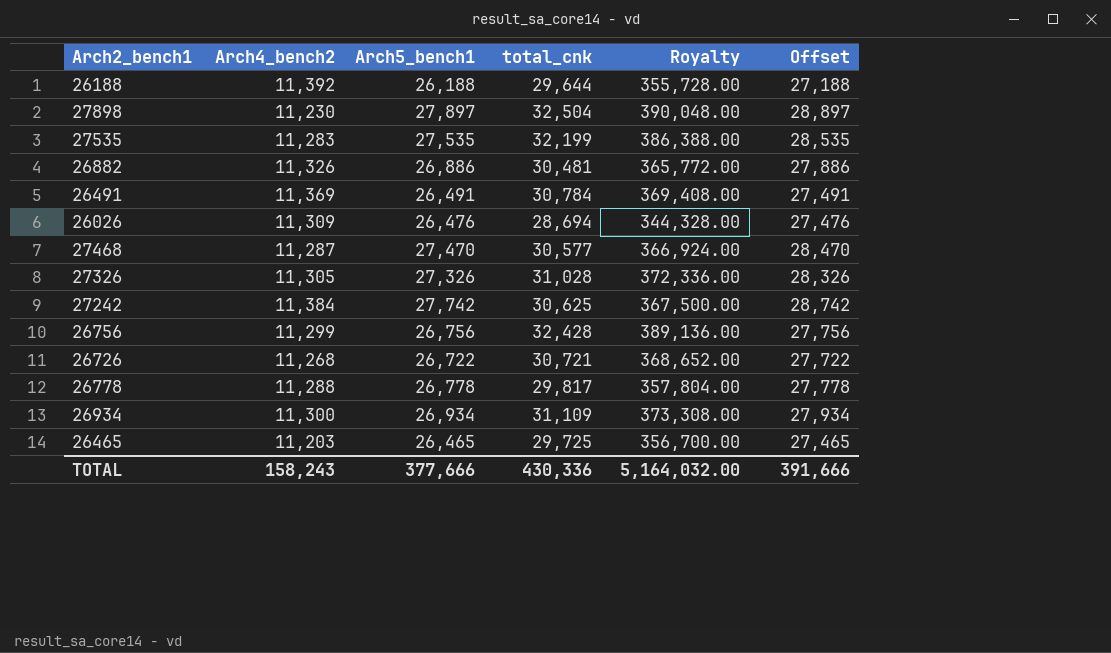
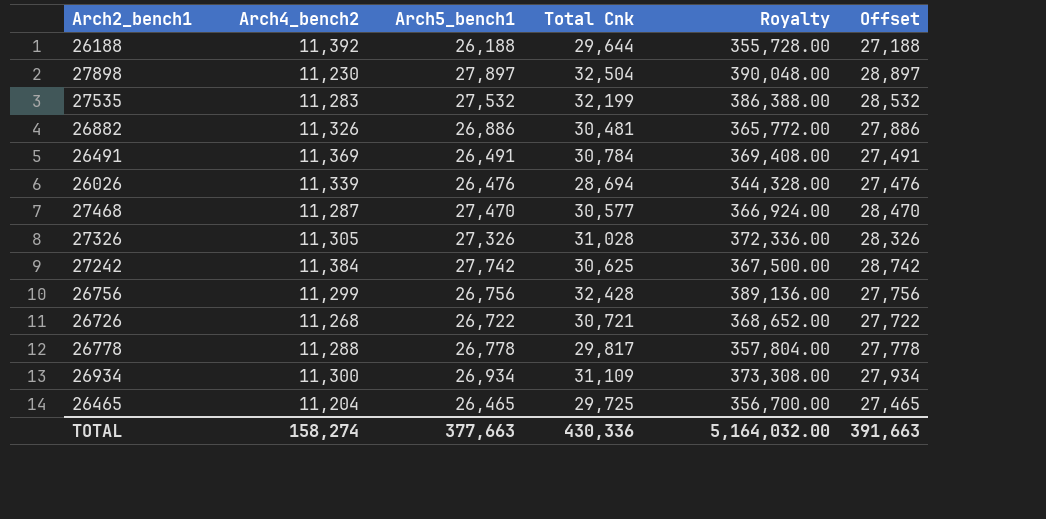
column name: total_cnk -> Total Cnk
27535 | Arch5_bench1: 27,535 -> 27,532
27535 | Offset: 28,535 -> 28,532
26026 | Arch4_bench2: 11,309 -> 11,339
26465 | Arch4_bench2: 11,203 -> 11,204
TOTAL | Arch4_bench2: 158,243 -> 158,274
TOTAL | Arch5_bench1: 377,666 -> 377,663
TOTAL | Offset: 391,666 -> 391,663

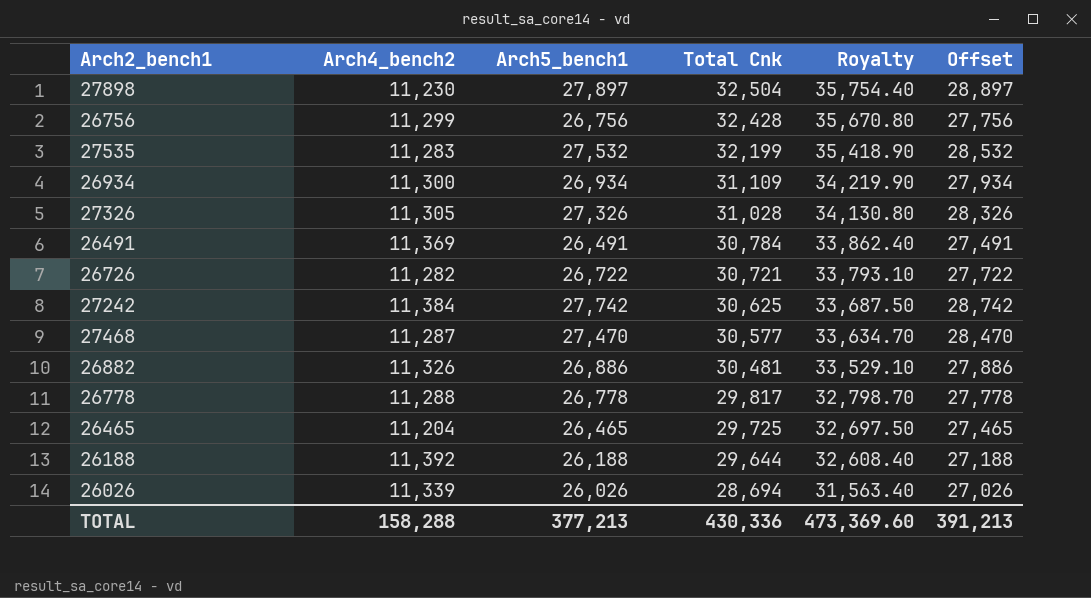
row order: none -> Total Cnk descending
column Royalty | formula: [Total Cnk] * 12 -> [Total Cnk] * 1.1
26726 | Arch4_bench2: 11,268 -> 11,282
26026 | Arch5_bench1: 26,476 -> 26,026
26026 | Offset: 27,476 -> 27,026
TOTAL | Arch4_bench2: 158,274 -> 158,288
TOTAL | Arch5_bench1: 377,663 -> 377,213
TOTAL | Royalty: 5,164,032.00 -> 473,369.60
TOTAL | Offset: 391,663 -> 391,213

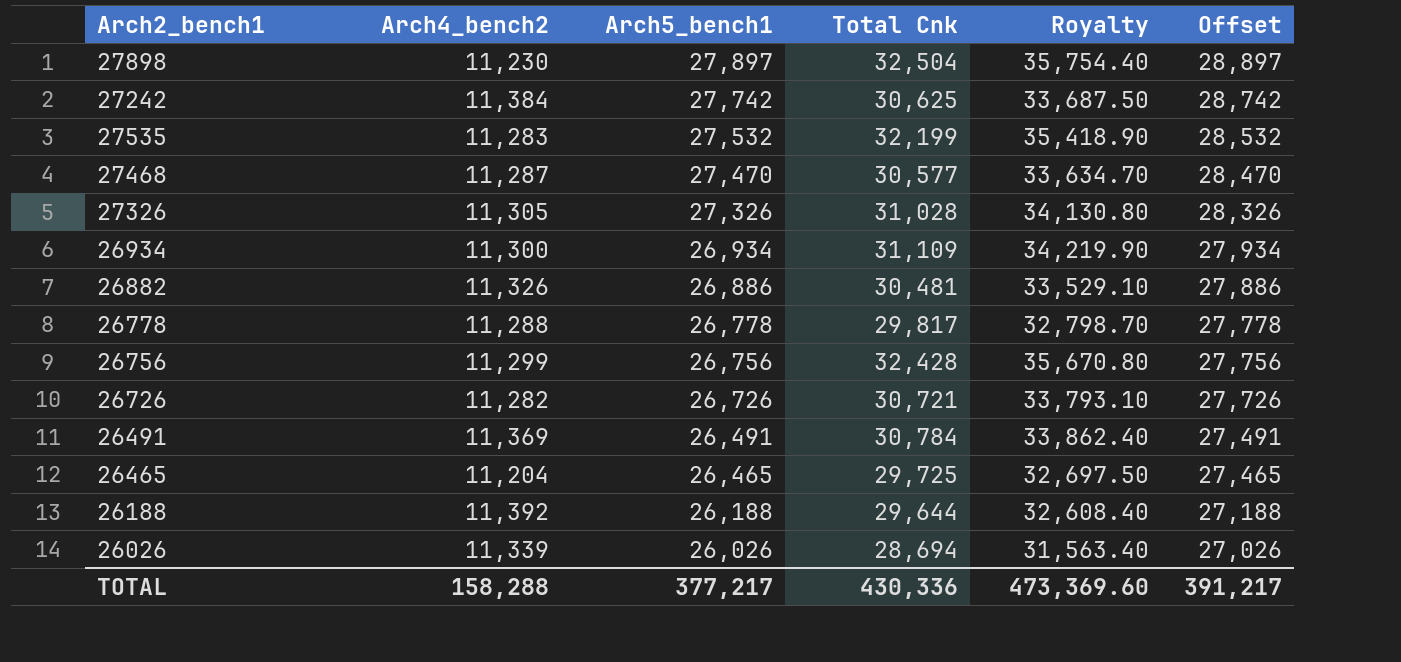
row order: Total Cnk descending -> Arch5_bench1 descending
26726 | Arch5_bench1: 26,722 -> 26,726
26726 | Offset: 27,722 -> 27,726
TOTAL | Arch5_bench1: 377,213 -> 377,217
TOTAL | Offset: 391,213 -> 391,217

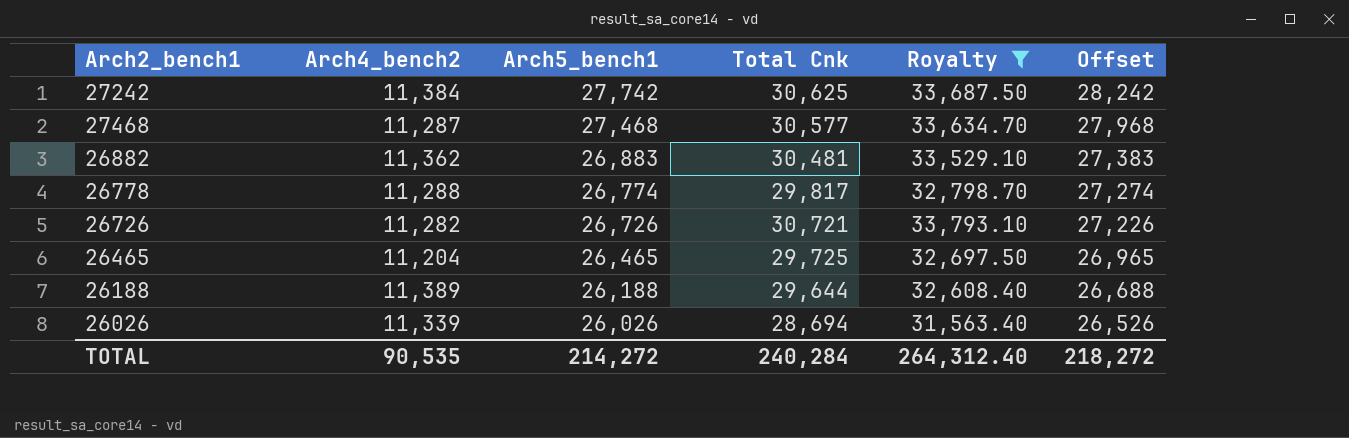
filter: none -> Royalty <= 33,793.10
column Offset | formula: [Arch5_bench1] + 1000 -> [Arch5_bench1] + 500
27468 | Arch5_bench1: 27,470 -> 27,468
26882 | Arch4_bench2: 11,326 -> 11,362
26882 | Arch5_bench1: 26,886 -> 26,883
26778 | Arch5_bench1: 26,778 -> 26,774
26188 | Arch4_bench2: 11,392 -> 11,389
TOTAL | Arch4_bench2: 158,288 -> 90,535
TOTAL | Arch5_bench1: 377,217 -> 214,272
TOTAL | Total Cnk: 430,336 -> 240,284
TOTAL | Royalty: 473,369.60 -> 264,312.40
TOTAL | Offset: 391,217 -> 218,272

